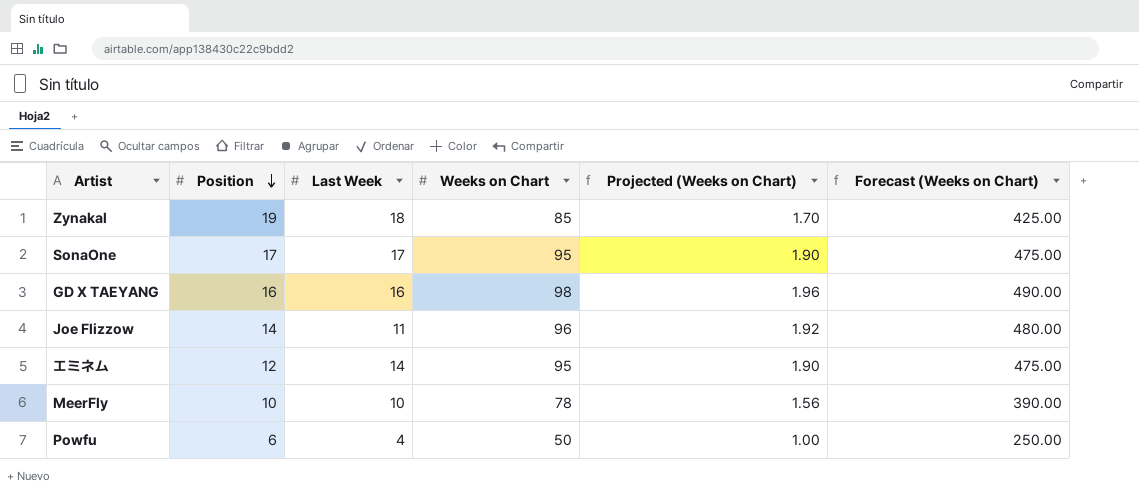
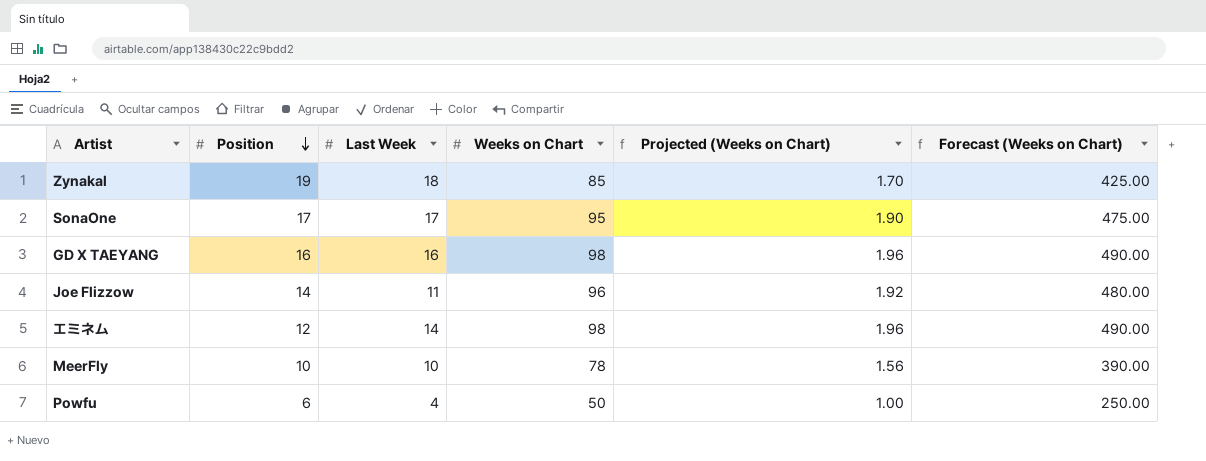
エミネム | Weeks on Chart: 95 -> 98
エミネム | Projected (Weeks on Chart): 1.90 -> 1.96
エミネム | Forecast (Weeks on Chart): 475.00 -> 490.00

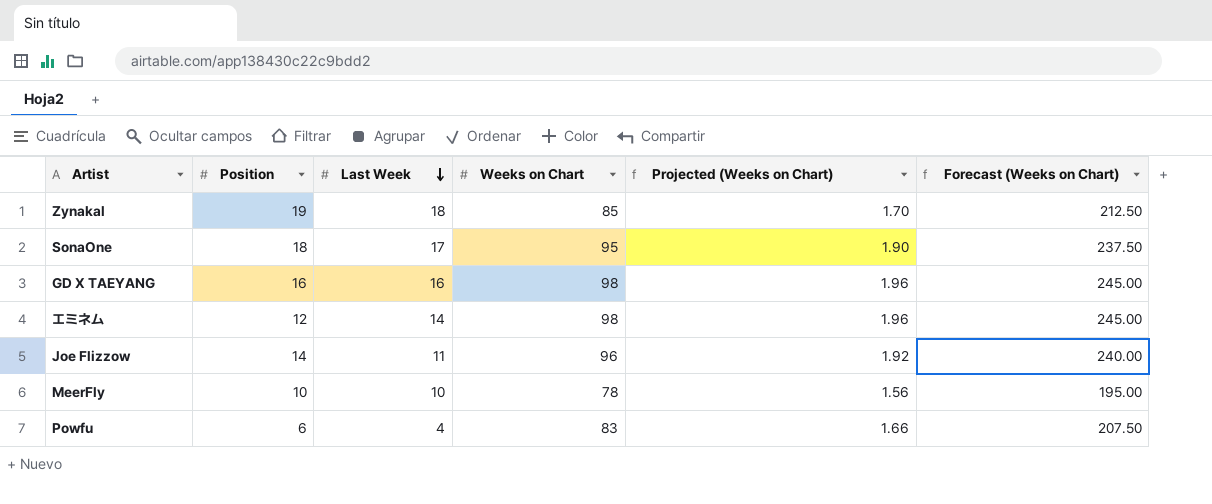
row order: Position descending -> Last Week descending
column Forecast (Weeks on Chart) | formula: [Weeks on Chart] * 5 -> [Weeks on Chart] * 2.5
SonaOne | Position: 17 -> 18
Powfu | Weeks on Chart: 50 -> 83
Powfu | Projected (Weeks on Chart): 1.00 -> 1.66

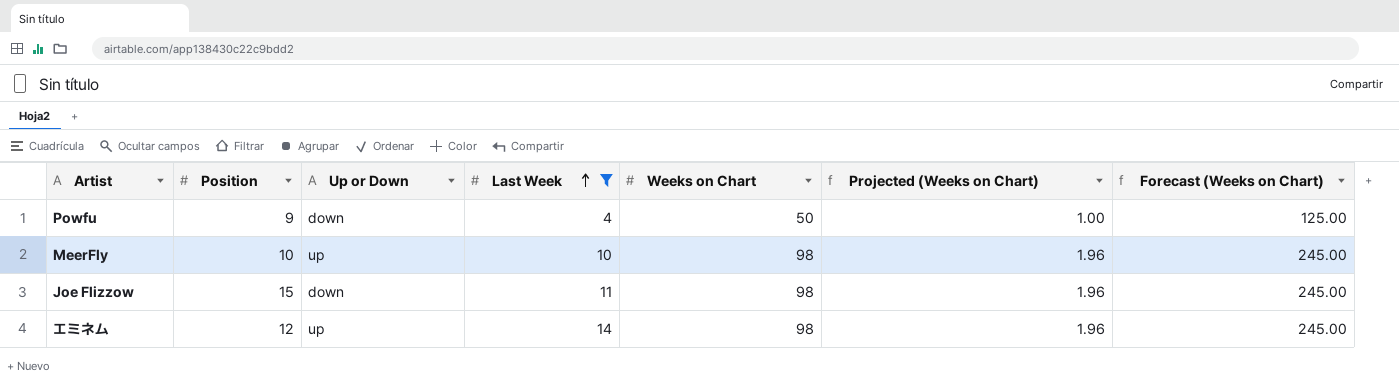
filter: none -> Last Week <= 14
row order: Last Week descending -> Last Week ascending
column Up or Down | position: none -> 3
Powfu | Position: 6 -> 9
Powfu | Weeks on Chart: 83 -> 50
Powfu | Projected (Weeks on Chart): 1.66 -> 1.00
Powfu | Forecast (Weeks on Chart): 207.50 -> 125.00
MeerFly | Weeks on Chart: 78 -> 98
MeerFly | Projected (Weeks on Chart): 1.56 -> 1.96
MeerFly | Forecast (Weeks on Chart): 195.00 -> 245.00
Joe Flizzow | Position: 14 -> 15
Joe Flizzow | Weeks on Chart: 96 -> 98
Joe Flizzow | Projected (Weeks on Chart): 1.92 -> 1.96
Joe Flizzow | Forecast (Weeks on Chart): 240.00 -> 245.00

